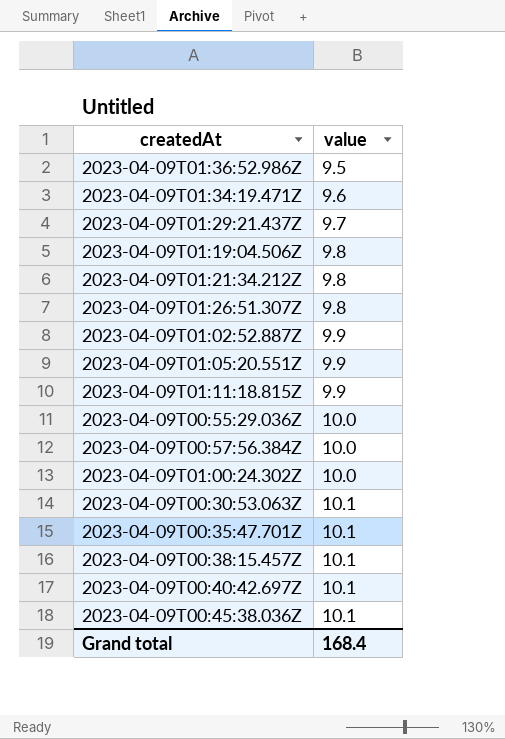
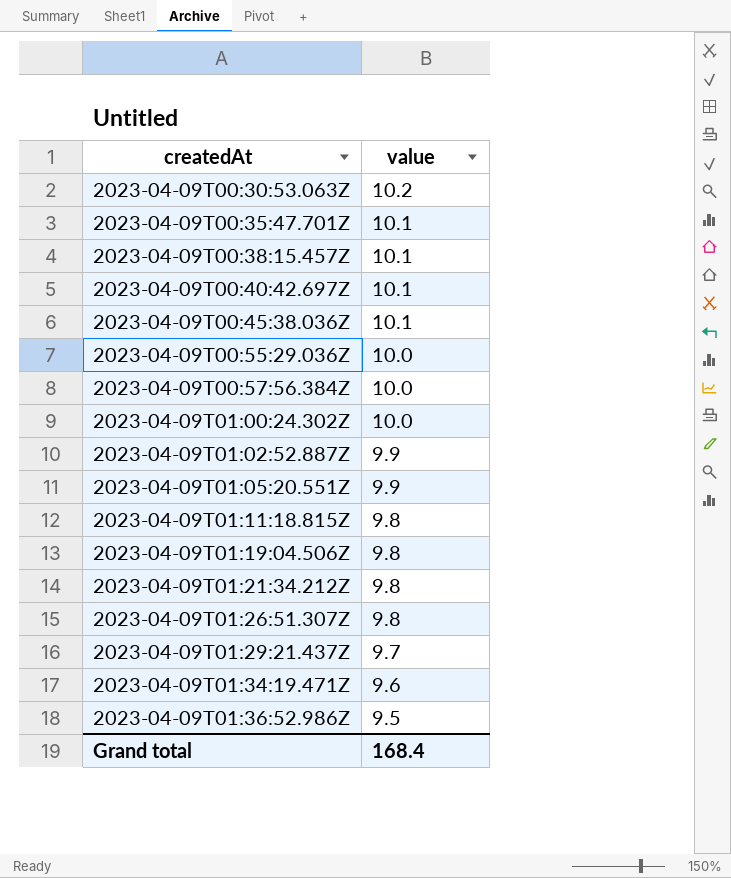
row order: value ascending -> createdAt ascending
2023-04-09T00:30:53.063Z | value: 10.1 -> 10.2
2023-04-09T01:11:18.815Z | value: 9.9 -> 9.8

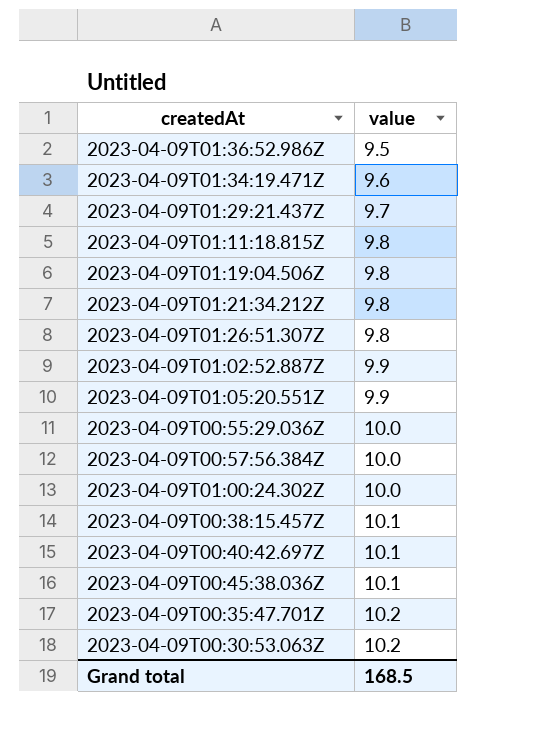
row order: createdAt ascending -> value ascending
2023-04-09T00:35:47.701Z | value: 10.1 -> 10.2
Grand total | value: 168.4 -> 168.5

